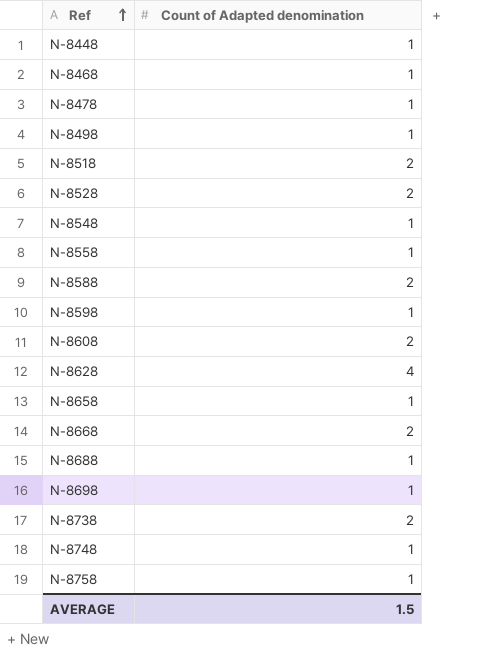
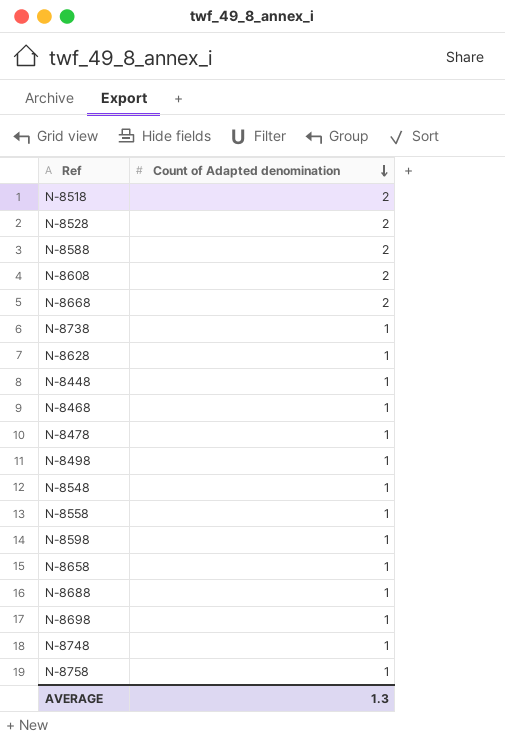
row order: Ref ascending -> Count of Adapted denomination descending
N-8738 | Count of Adapted denomination: 2 -> 1
N-8628 | Count of Adapted denomination: 4 -> 1
AVERAGE | Count of Adapted denomination: 1.5 -> 1.3

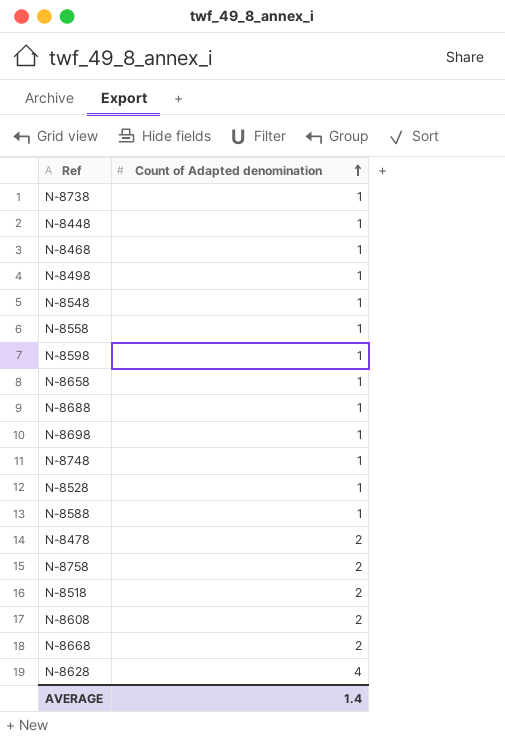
row order: Count of Adapted denomination descending -> Count of Adapted denomination ascending
N-8528 | Count of Adapted denomination: 2 -> 1
N-8588 | Count of Adapted denomination: 2 -> 1
N-8478 | Count of Adapted denomination: 1 -> 2
N-8758 | Count of Adapted denomination: 1 -> 2
N-8628 | Count of Adapted denomination: 1 -> 4
AVERAGE | Count of Adapted denomination: 1.3 -> 1.4

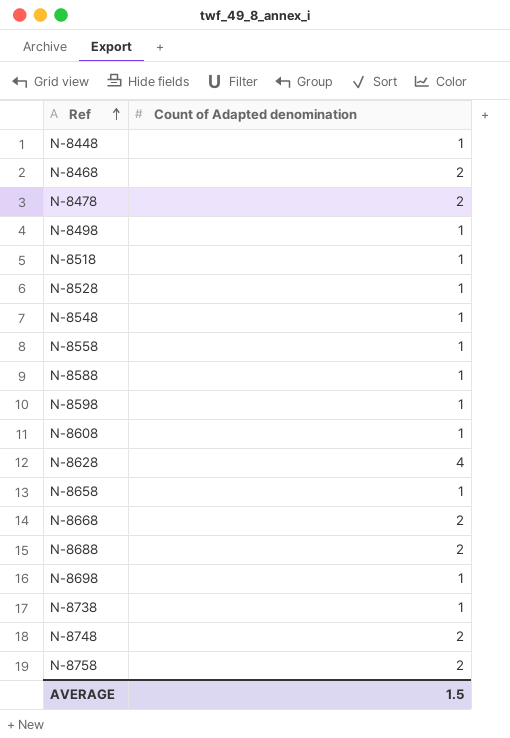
row order: Count of Adapted denomination ascending -> Ref ascending
N-8468 | Count of Adapted denomination: 1 -> 2
N-8518 | Count of Adapted denomination: 2 -> 1
N-8608 | Count of Adapted denomination: 2 -> 1
N-8688 | Count of Adapted denomination: 1 -> 2
N-8748 | Count of Adapted denomination: 1 -> 2
AVERAGE | Count of Adapted denomination: 1.4 -> 1.5

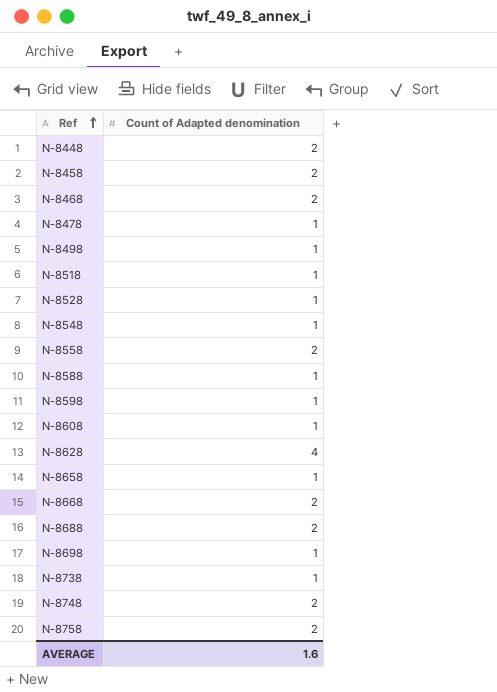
N-8448 | Count of Adapted denomination: 1 -> 2
row N-8458: none -> 2
N-8478 | Count of Adapted denomination: 2 -> 1
N-8558 | Count of Adapted denomination: 1 -> 2
AVERAGE | Count of Adapted denomination: 1.5 -> 1.6

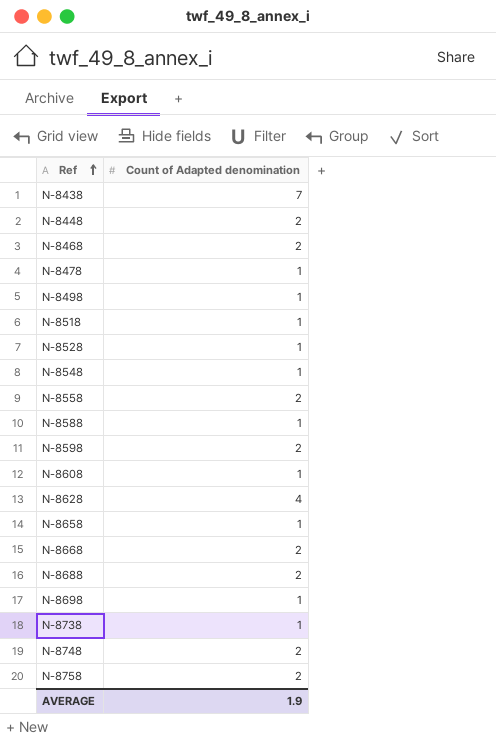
row N-8458: 2 -> none
row N-8438: none -> 7
N-8598 | Count of Adapted denomination: 1 -> 2
AVERAGE | Count of Adapted denomination: 1.6 -> 1.9

